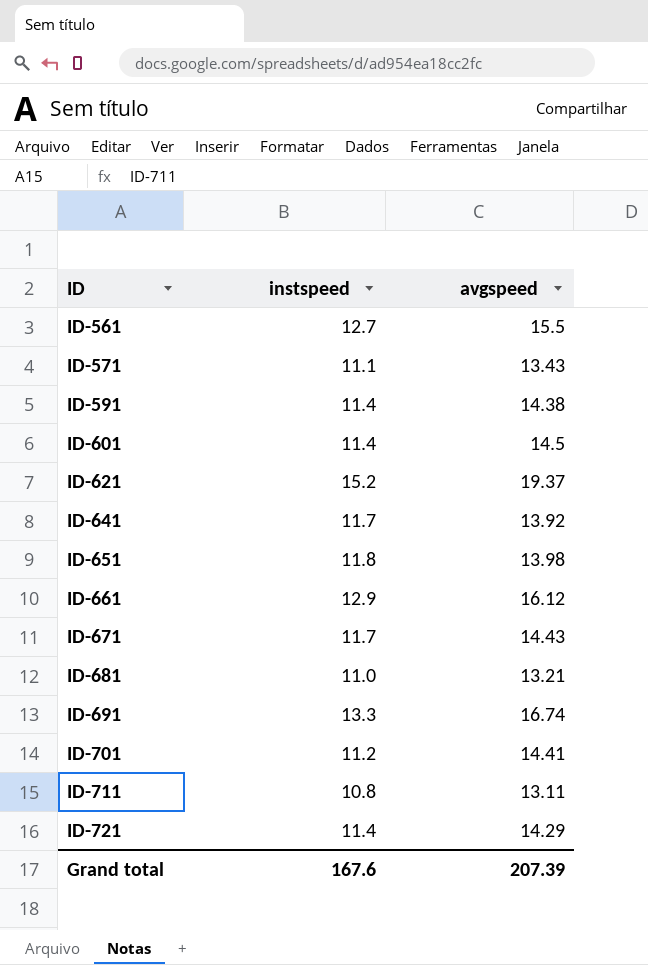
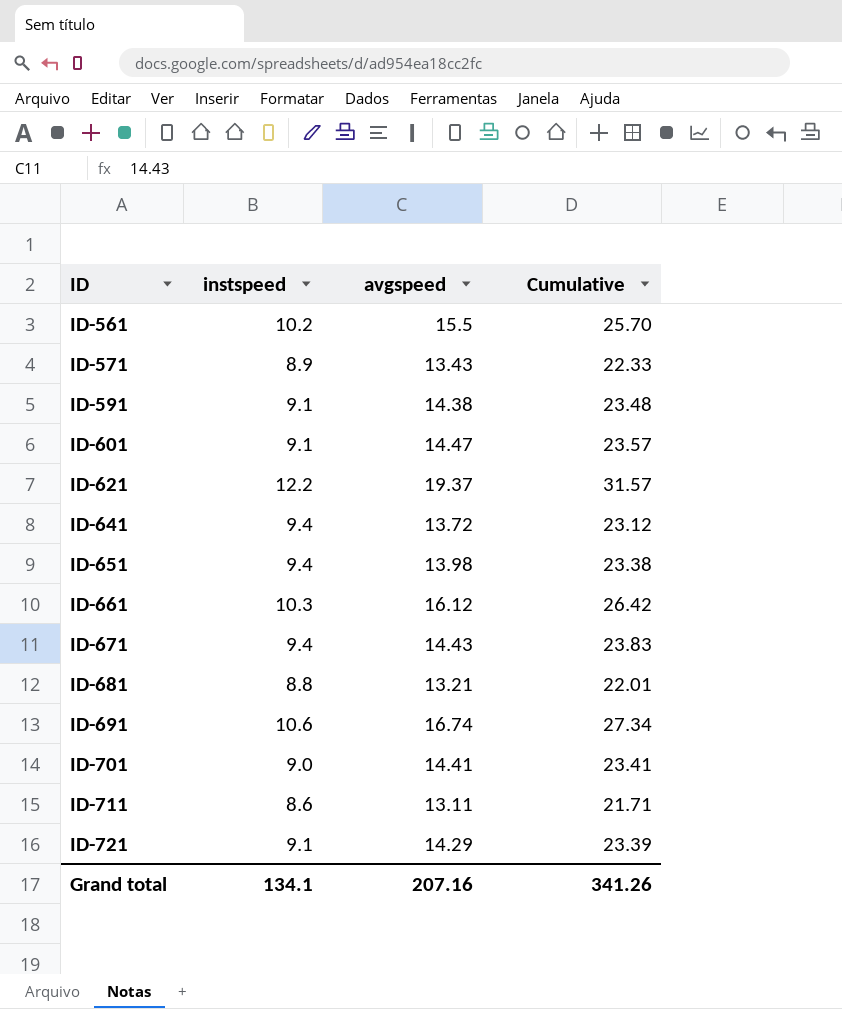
column Cumulative | formula: none -> [instspeed] + [avgspeed]
ID-561 | instspeed: 12.7 -> 10.2
ID-571 | instspeed: 11.1 -> 8.9
ID-591 | instspeed: 11.4 -> 9.1
ID-601 | instspeed: 11.4 -> 9.1
ID-601 | avgspeed: 14.5 -> 14.47
ID-621 | instspeed: 15.2 -> 12.2
ID-641 | instspeed: 11.7 -> 9.4
ID-641 | avgspeed: 13.92 -> 13.72
ID-651 | instspeed: 11.8 -> 9.4
ID-661 | instspeed: 12.9 -> 10.3
ID-671 | instspeed: 11.7 -> 9.4
ID-681 | instspeed: 11.0 -> 8.8
ID-691 | instspeed: 13.3 -> 10.6
ID-701 | instspeed: 11.2 -> 9.0
ID-711 | instspeed: 10.8 -> 8.6
ID-721 | instspeed: 11.4 -> 9.1
Grand total | instspeed: 167.6 -> 134.1
Grand total | avgspeed: 207.39 -> 207.16

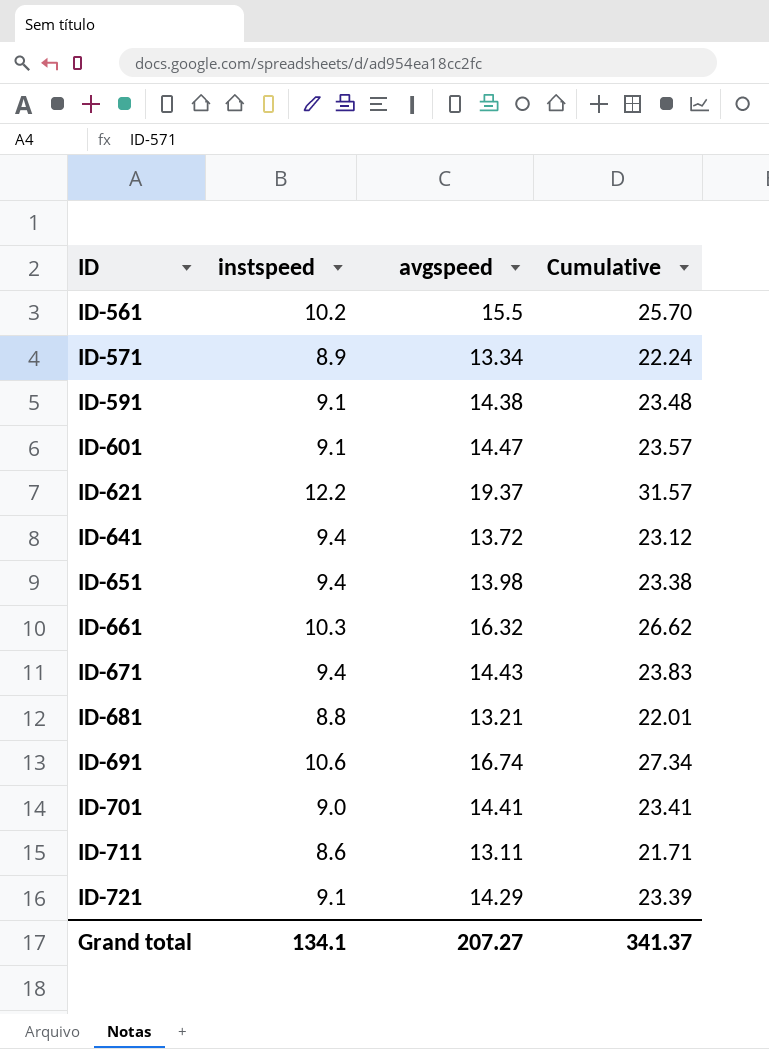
ID-571 | avgspeed: 13.43 -> 13.34
ID-571 | Cumulative: 22.33 -> 22.24
ID-661 | avgspeed: 16.12 -> 16.32
ID-661 | Cumulative: 26.42 -> 26.62
Grand total | avgspeed: 207.16 -> 207.27
Grand total | Cumulative: 341.26 -> 341.37

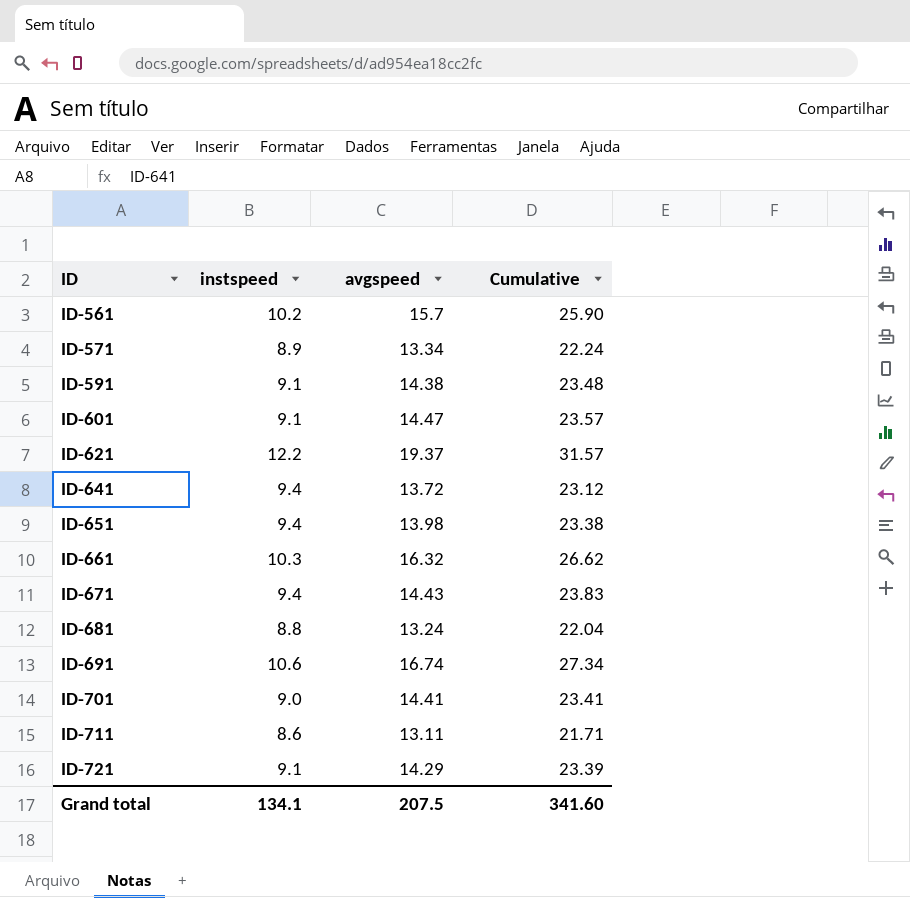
ID-561 | avgspeed: 15.5 -> 15.7
ID-561 | Cumulative: 25.70 -> 25.90
ID-681 | avgspeed: 13.21 -> 13.24
ID-681 | Cumulative: 22.01 -> 22.04
Grand total | avgspeed: 207.27 -> 207.5
Grand total | Cumulative: 341.37 -> 341.60

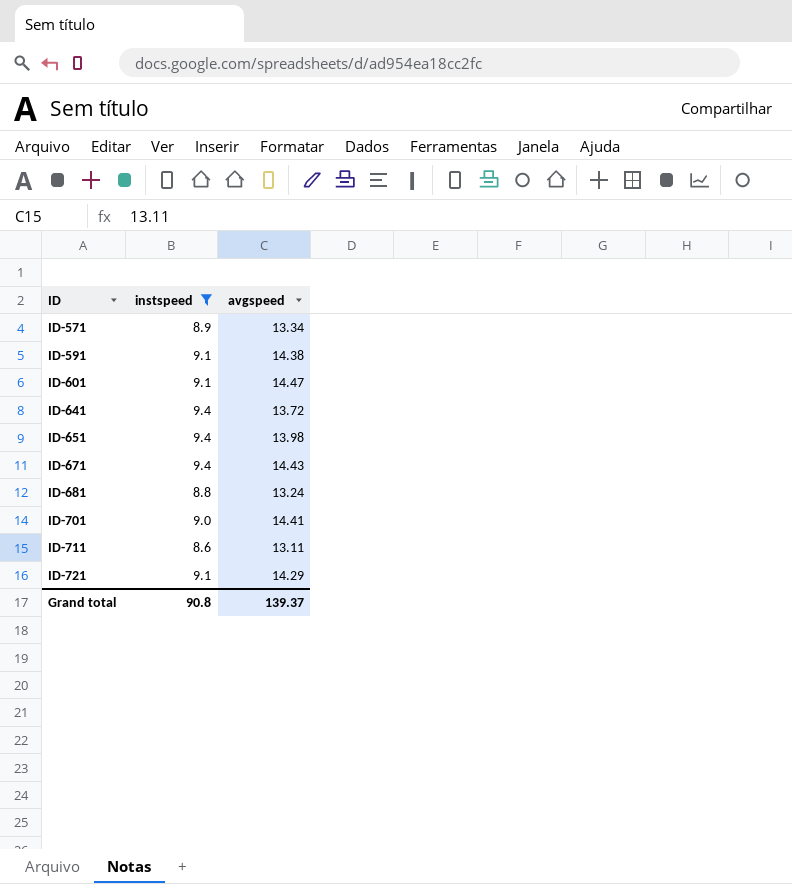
filter: none -> instspeed <= 9.4
column Cumulative | formula: [instspeed] + [avgspeed] -> none
Grand total | instspeed: 134.1 -> 90.8
Grand total | avgspeed: 207.5 -> 139.37

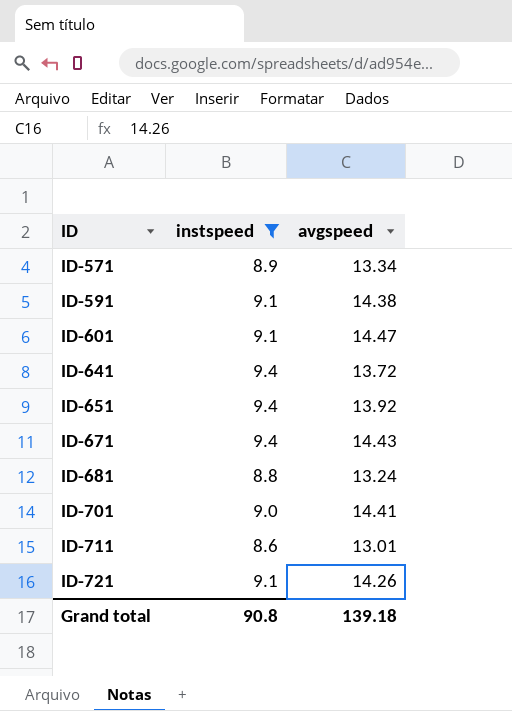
ID-651 | avgspeed: 13.98 -> 13.92
ID-711 | avgspeed: 13.11 -> 13.01
ID-721 | avgspeed: 14.29 -> 14.26
Grand total | avgspeed: 139.37 -> 139.18

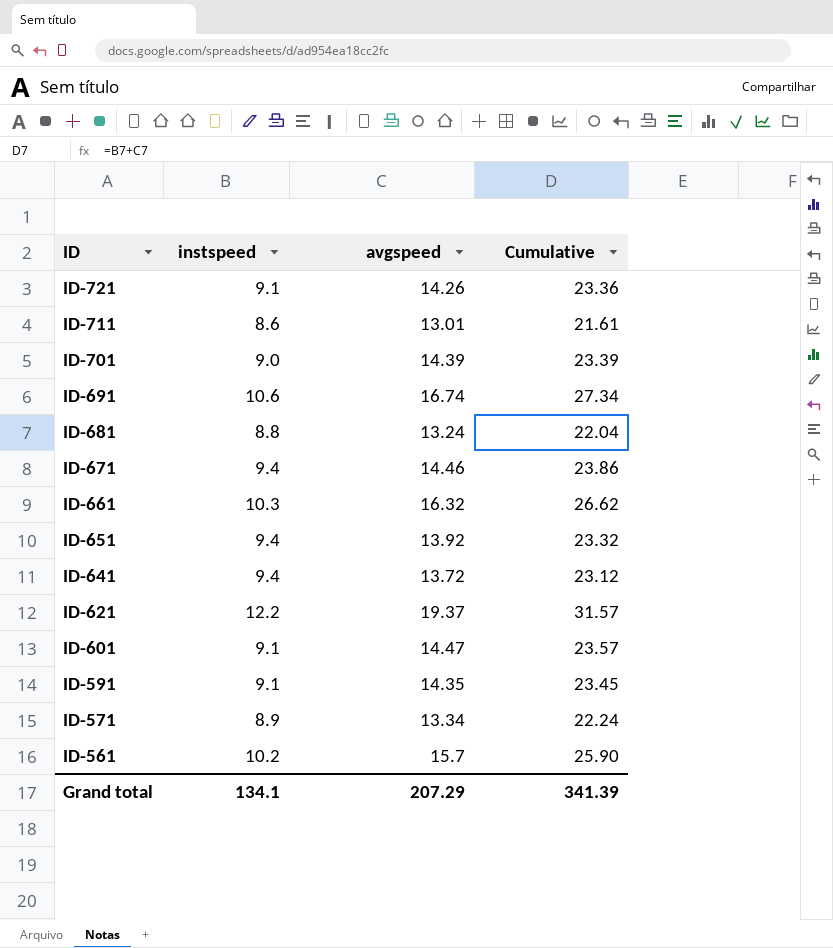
filter: instspeed <= 9.4 -> none
row order: ID ascending -> ID descending
column Cumulative | formula: none -> [instspeed] + [avgspeed]
ID-701 | avgspeed: 14.41 -> 14.39
ID-671 | avgspeed: 14.43 -> 14.46
ID-591 | avgspeed: 14.38 -> 14.35
Grand total | instspeed: 90.8 -> 134.1
Grand total | avgspeed: 139.18 -> 207.29

